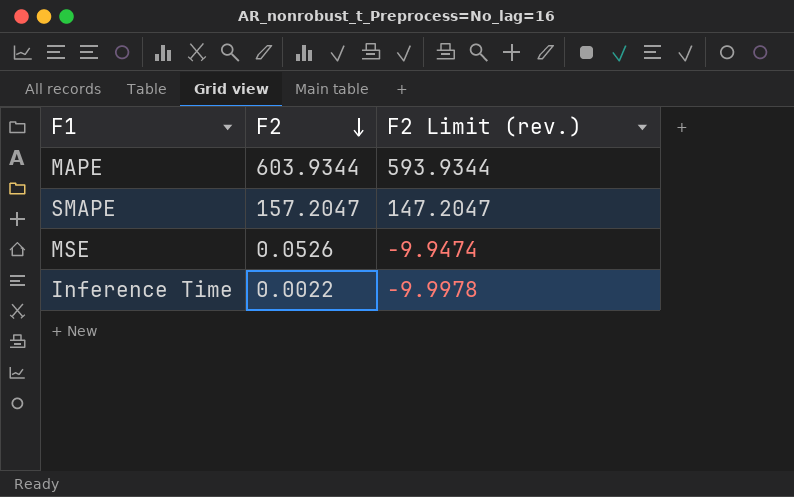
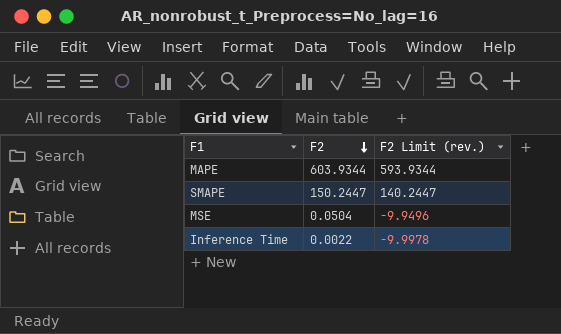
SMAPE | F2: 157.2047 -> 150.2447
SMAPE | F2 Limit (rev.): 147.2047 -> 140.2447
MSE | F2: 0.0526 -> 0.0504
MSE | F2 Limit (rev.): -9.9474 -> -9.9496

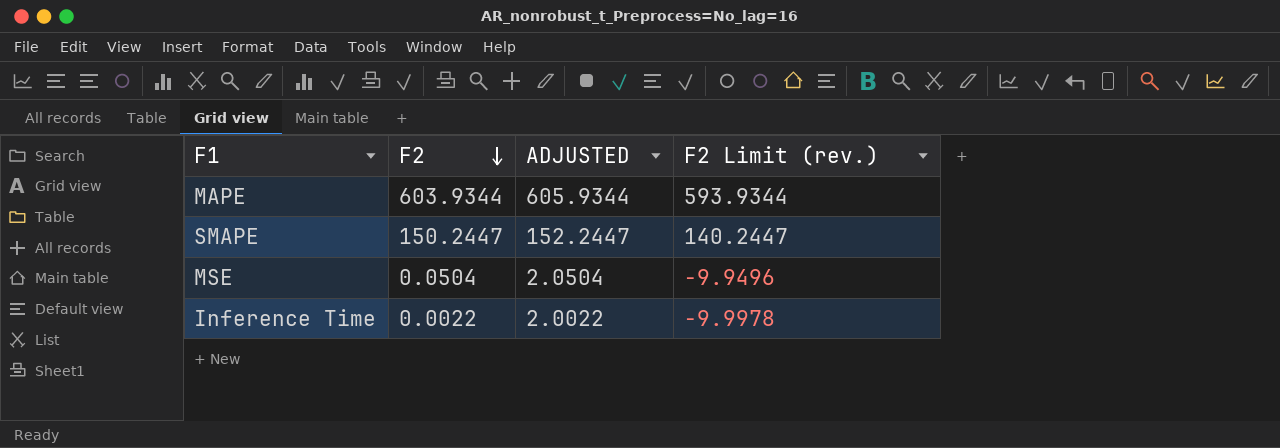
column ADJUSTED | formula: none -> [F2] + 2

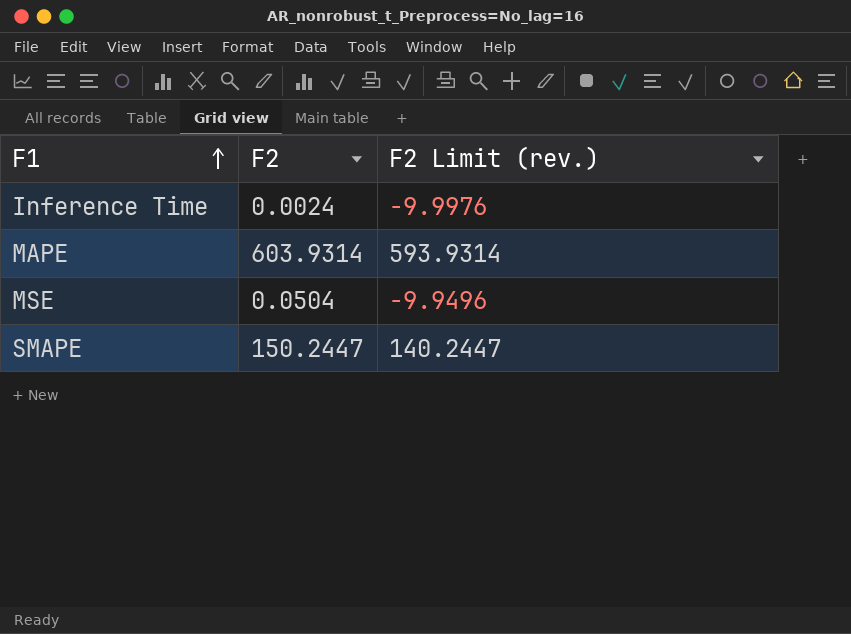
row order: F2 descending -> F1 ascending
column ADJUSTED | formula: [F2] + 2 -> none
Inference Time | F2: 0.0022 -> 0.0024
Inference Time | F2 Limit (rev.): -9.9978 -> -9.9976
MAPE | F2: 603.9344 -> 603.9314
MAPE | F2 Limit (rev.): 593.9344 -> 593.9314

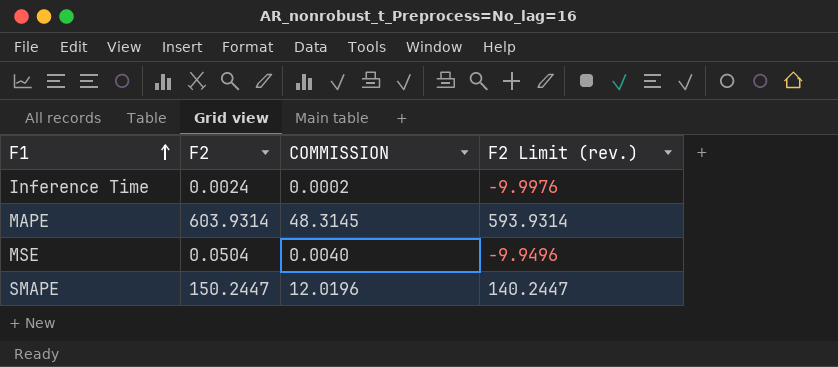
column COMMISSION | formula: none -> [F2] * 0.08

